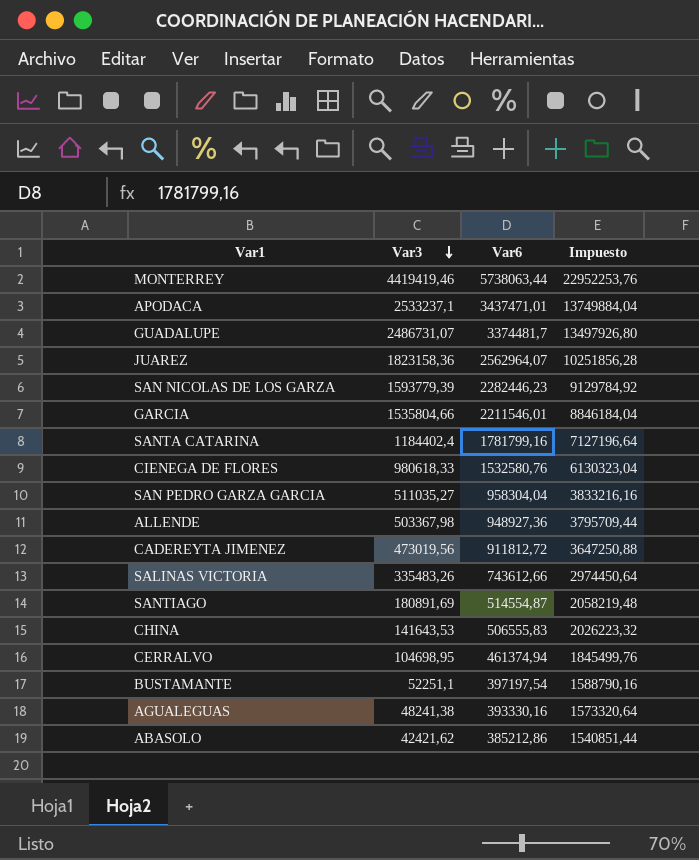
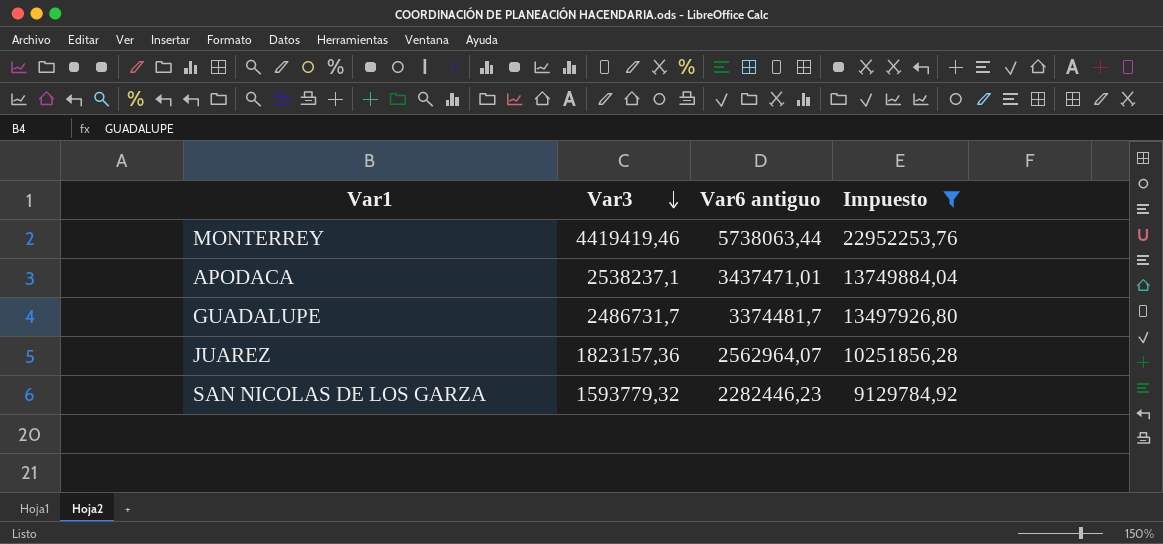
filter: none -> Impuesto >= 9129784,92
column name: Var6 -> Var6 antiguo
APODACA | Var3: 2533237,1 -> 2538237,1
GUADALUPE | Var3: 2486731,07 -> 2486731,7
JUAREZ | Var3: 1823158,36 -> 1823157,36
SAN NICOLAS DE LOS GARZA | Var3: 1593779,39 -> 1593779,32

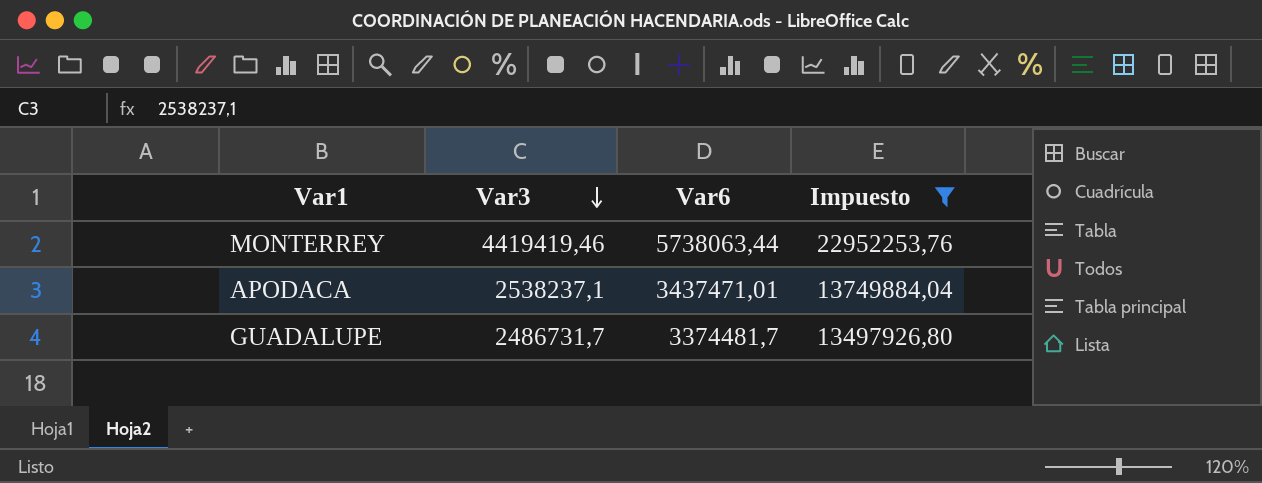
column name: Var6 antiguo -> Var6
row JUAREZ: 1823157,36 | 2562964,07 | 10251856,28 -> none
row SAN NICOLAS DE LOS GARZA: 1593779,32 | 2282446,23 | 9129784,92 -> none

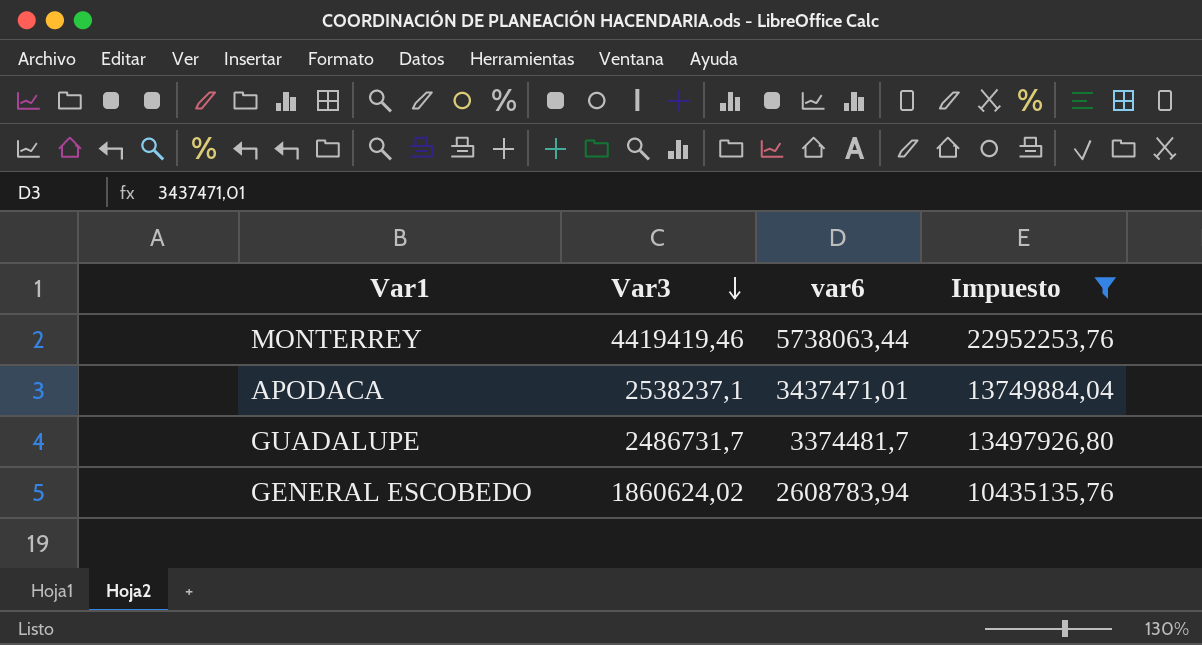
column name: Var6 -> var6
row GENERAL ESCOBEDO: none -> 1860624,02 | 2608783,94 | 10435135,76

